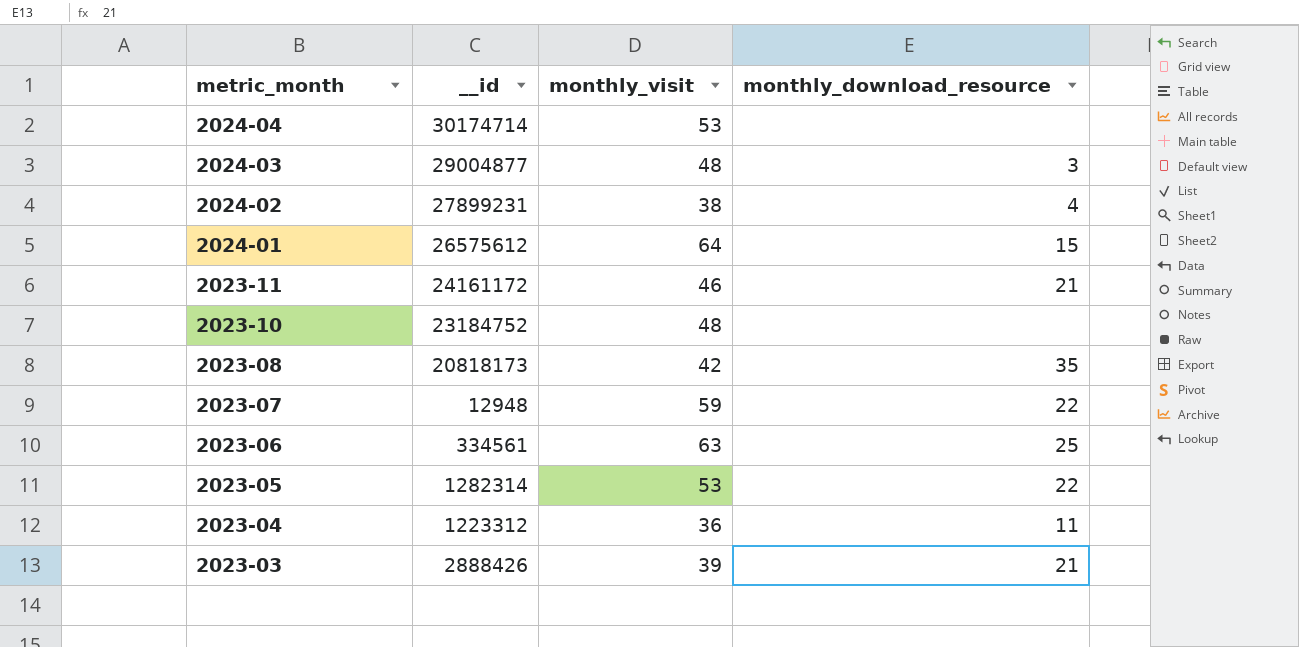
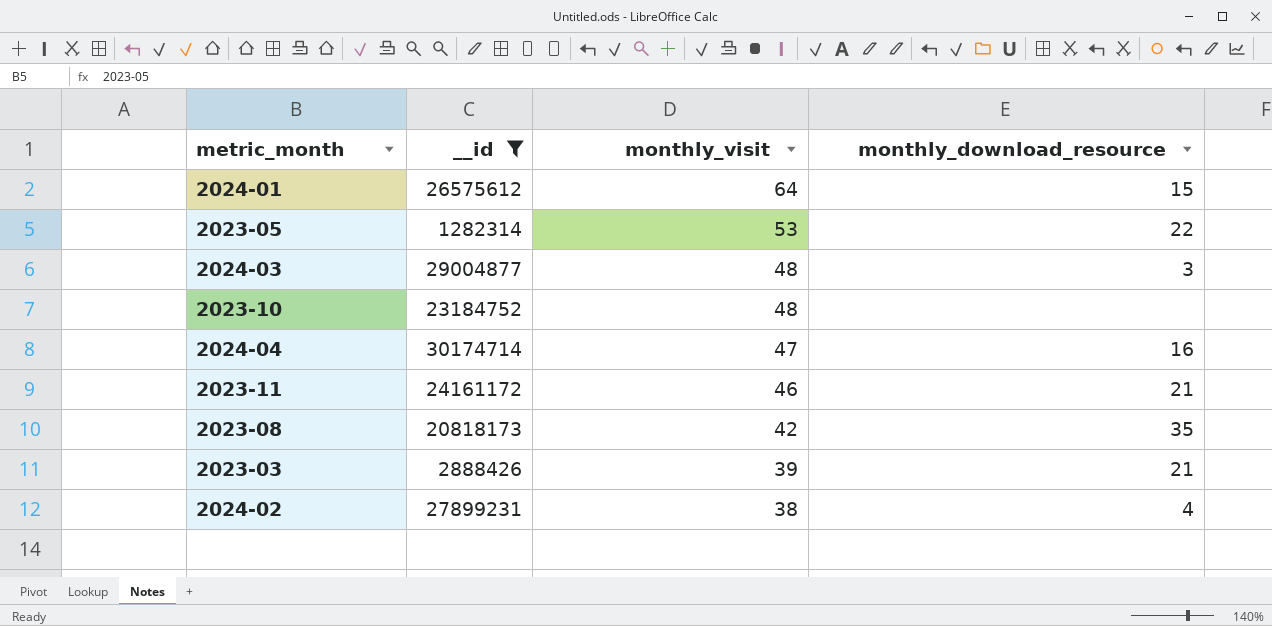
filter: none -> __id >= 1282314
row order: metric_month descending -> monthly_visit descending
2024-04 | monthly_visit: 53 -> 47
2024-04 | monthly_download_resource: none -> 16

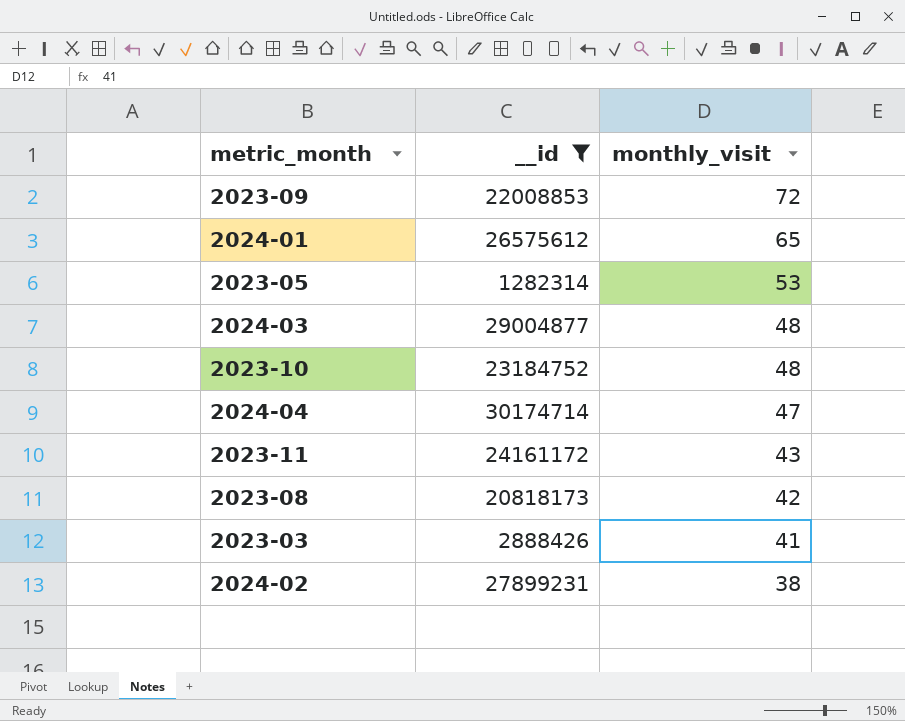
column monthly_download_resource | position: 4 -> none
row 2023-09: none -> 22008853 | 72
2024-01 | monthly_visit: 64 -> 65
2023-11 | monthly_visit: 46 -> 43
2023-03 | monthly_visit: 39 -> 41

